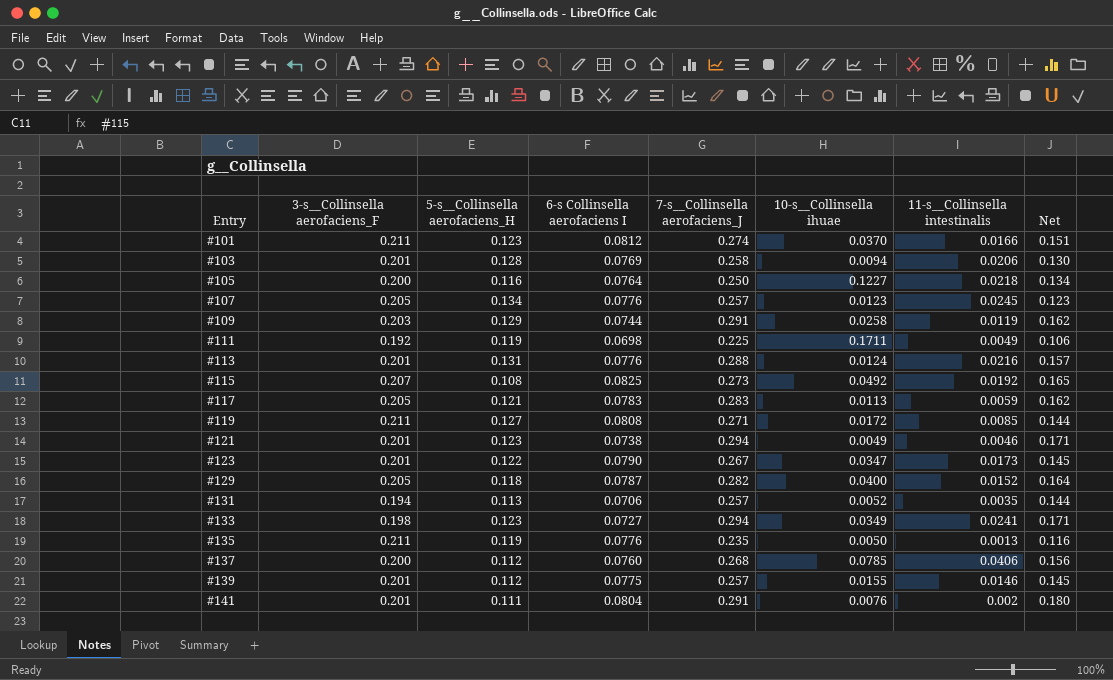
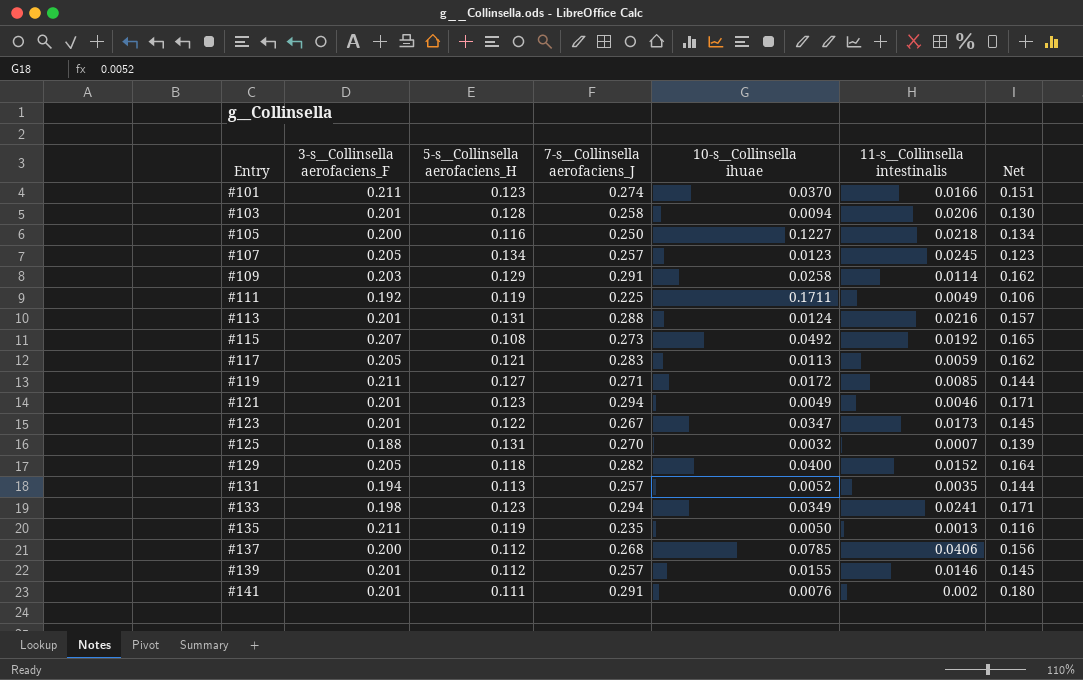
column 6-s Collinsella aerofaciens I | position: 4 -> none
#109 | 11-s__Collinsella intestinalis: 0.0119 -> 0.0114
row #125: none -> 0.188 | 0.131 | 0.270 | 0.0032 | 0.0007 | 0.139

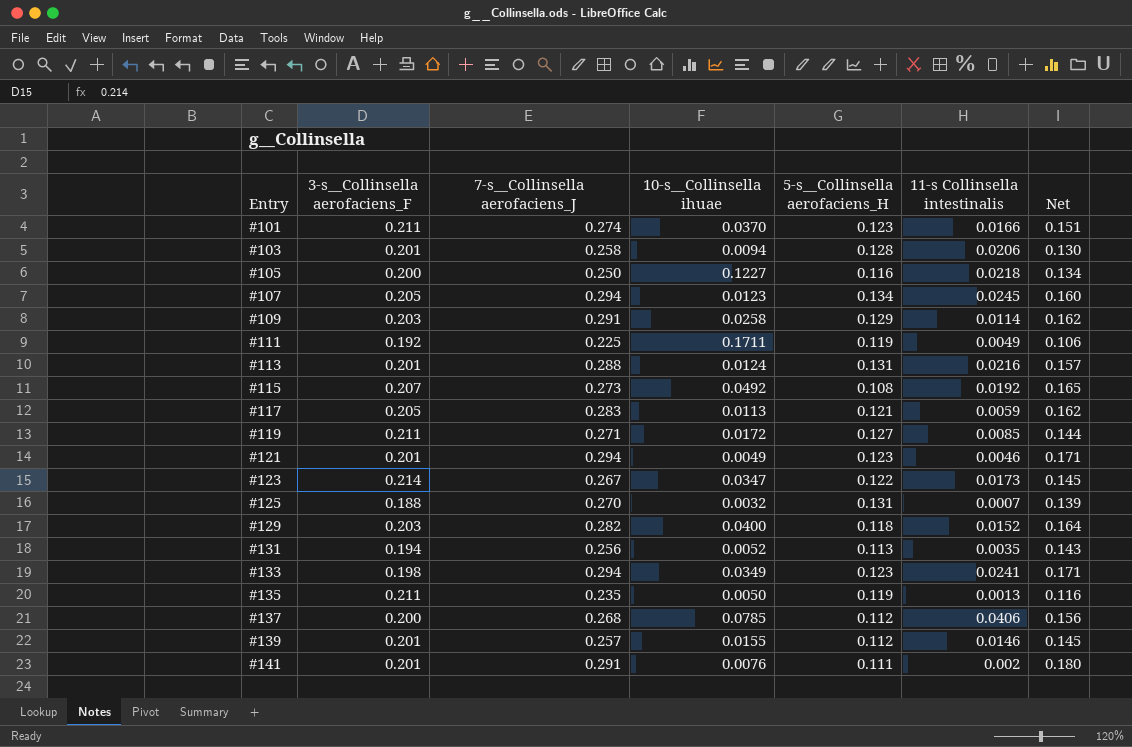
column 5-s__Collinsella aerofaciens_H | position: 3 -> 5
column name: 11-s__Collinsella intestinalis -> 11-s Collinsella intestinalis
#107 | 7-s__Collinsella aerofaciens_J: 0.257 -> 0.294
#107 | Net: 0.123 -> 0.160
#123 | 3-s__Collinsella aerofaciens_F: 0.201 -> 0.214
#129 | 3-s__Collinsella aerofaciens_F: 0.205 -> 0.203
#131 | 7-s__Collinsella aerofaciens_J: 0.257 -> 0.256
#131 | Net: 0.144 -> 0.143

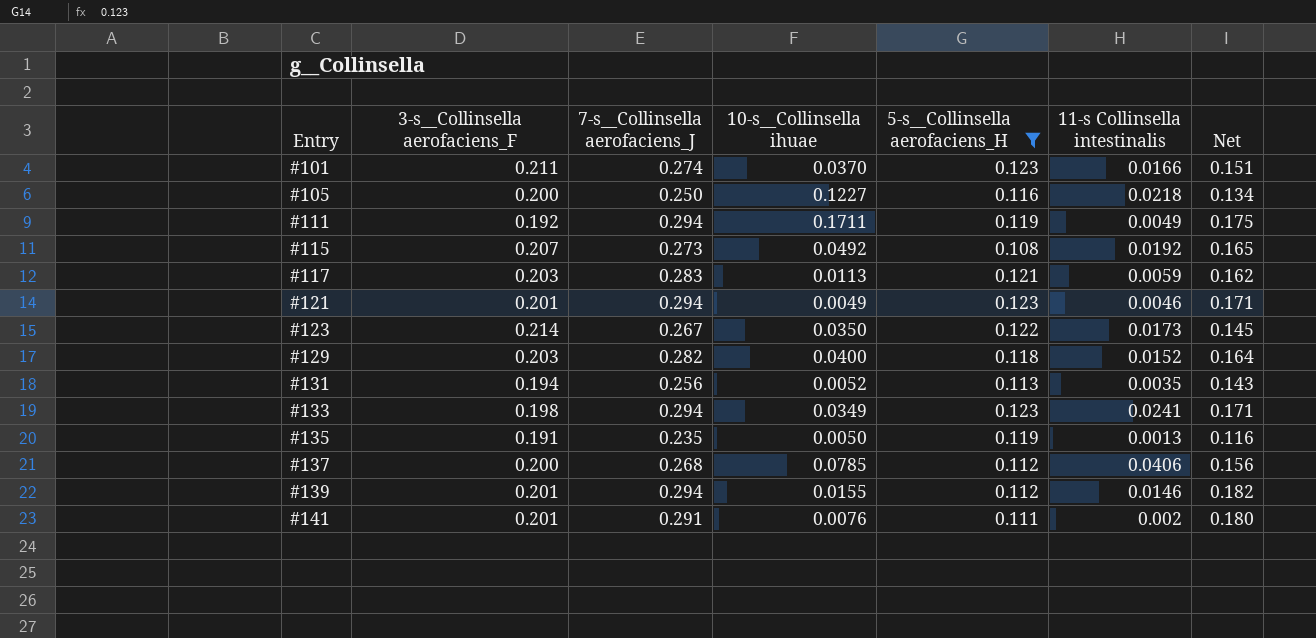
filter: none -> 5-s__Collinsella aerofaciens_H <= 0.123
#111 | 7-s__Collinsella aerofaciens_J: 0.225 -> 0.294
#111 | Net: 0.106 -> 0.175
#117 | 3-s__Collinsella aerofaciens_F: 0.205 -> 0.203
#123 | 10-s__Collinsella ihuae: 0.0347 -> 0.0350
#135 | 3-s__Collinsella aerofaciens_F: 0.211 -> 0.191
#139 | 7-s__Collinsella aerofaciens_J: 0.257 -> 0.294
#139 | Net: 0.145 -> 0.182

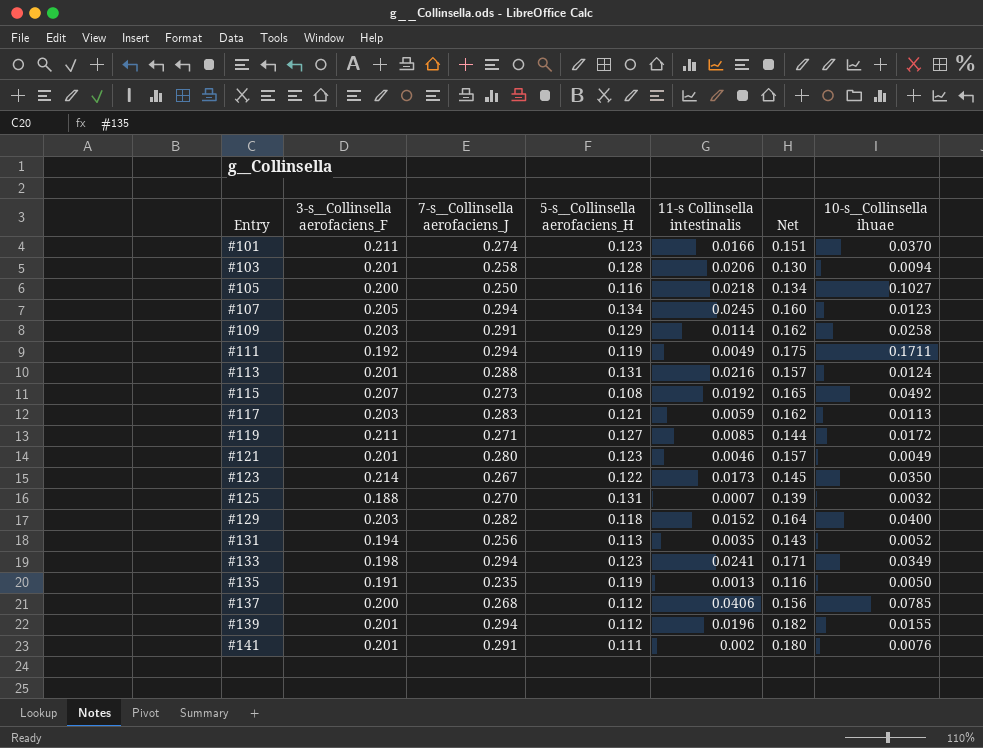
filter: 5-s__Collinsella aerofaciens_H <= 0.123 -> none
column 10-s__Collinsella ihuae | position: 4 -> 7
#105 | 10-s__Collinsella ihuae: 0.1227 -> 0.1027
#121 | 7-s__Collinsella aerofaciens_J: 0.294 -> 0.280
#121 | Net: 0.171 -> 0.157
#139 | 11-s Collinsella intestinalis: 0.0146 -> 0.0196

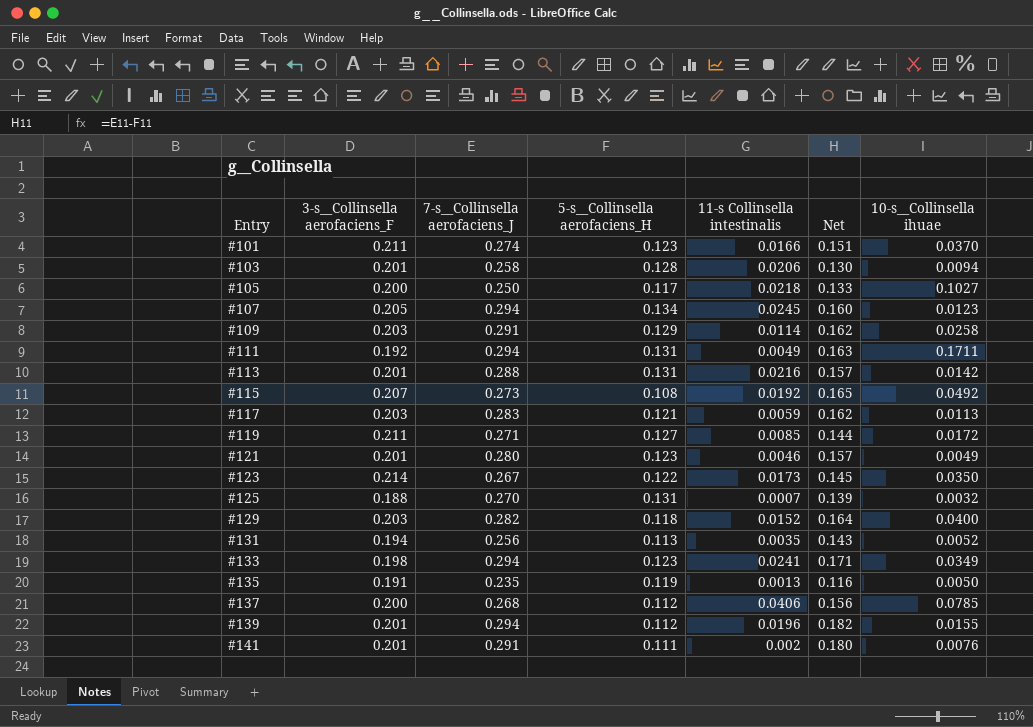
#105 | 5-s__Collinsella aerofaciens_H: 0.116 -> 0.117
#105 | Net: 0.134 -> 0.133
#111 | 5-s__Collinsella aerofaciens_H: 0.119 -> 0.131
#111 | Net: 0.175 -> 0.163
#113 | 10-s__Collinsella ihuae: 0.0124 -> 0.0142

